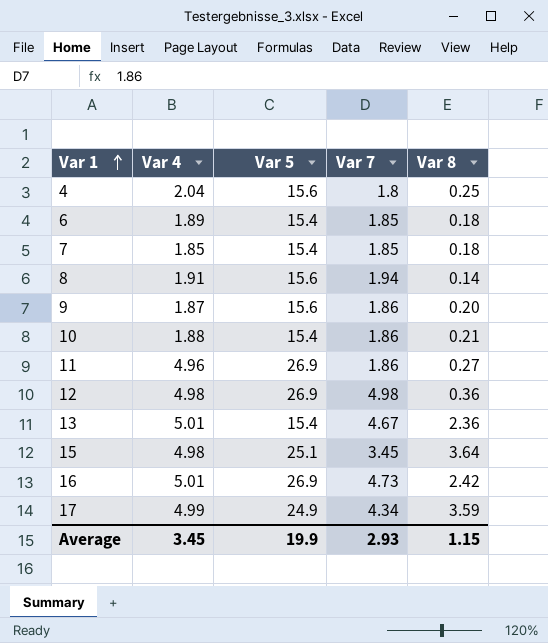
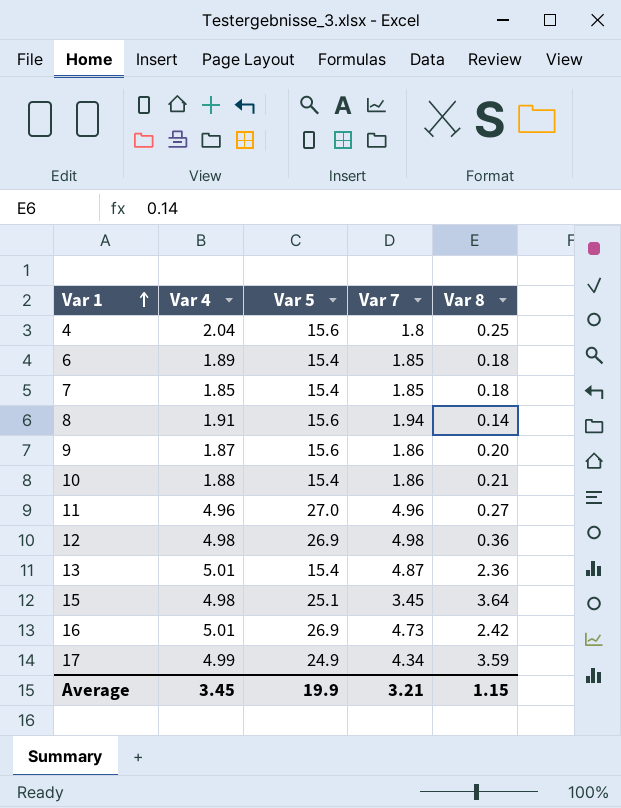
11 | Var 5: 26.9 -> 27.0
11 | Var 7: 1.86 -> 4.96
13 | Var 7: 4.67 -> 4.87
Average | Var 7: 2.93 -> 3.21

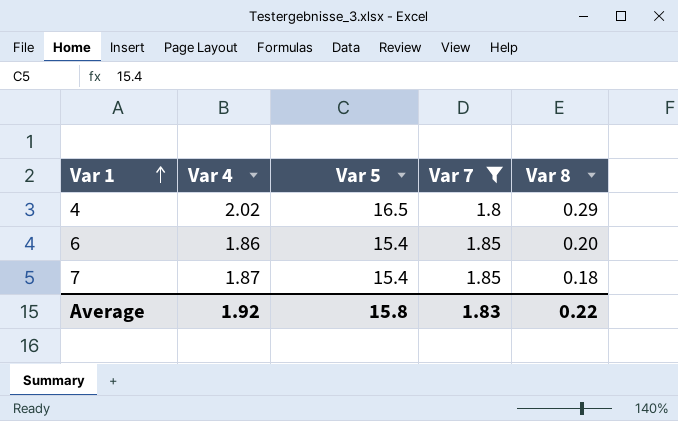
filter: none -> Var 7 <= 1.85
4 | Var 4: 2.04 -> 2.02
4 | Var 5: 15.6 -> 16.5
4 | Var 8: 0.25 -> 0.29
6 | Var 4: 1.89 -> 1.86
6 | Var 8: 0.18 -> 0.20
7 | Var 4: 1.85 -> 1.87
Average | Var 4: 3.45 -> 1.92
Average | Var 5: 19.9 -> 15.8
Average | Var 7: 3.21 -> 1.83
Average | Var 8: 1.15 -> 0.22

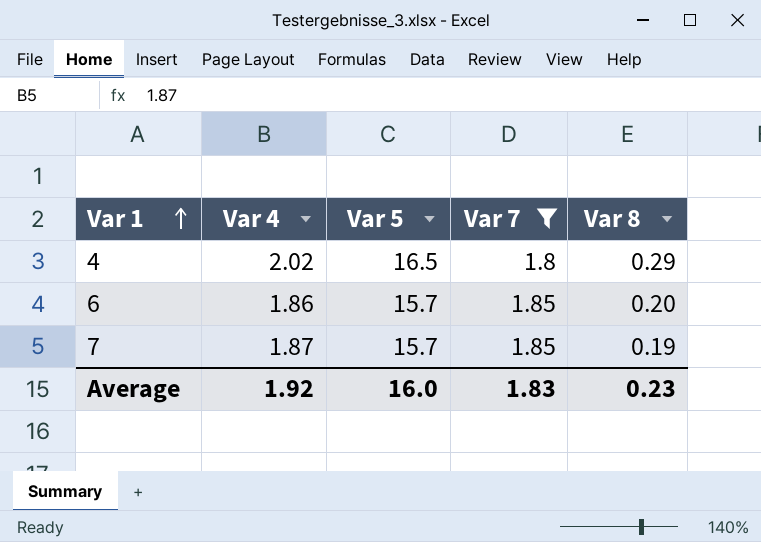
6 | Var 5: 15.4 -> 15.7
7 | Var 5: 15.4 -> 15.7
7 | Var 8: 0.18 -> 0.19
Average | Var 5: 15.8 -> 16.0
Average | Var 8: 0.22 -> 0.23

